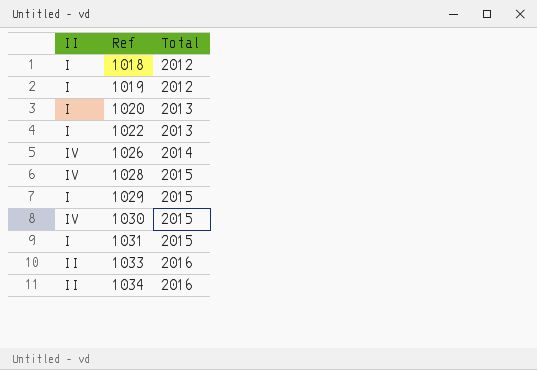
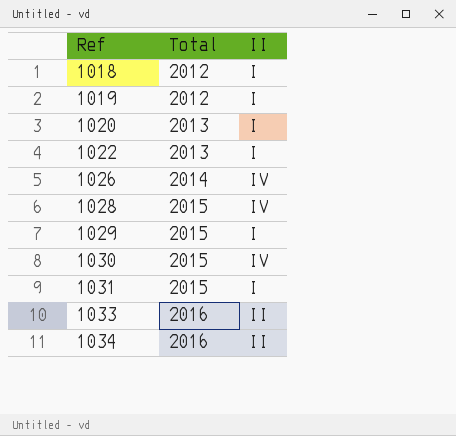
column II | position: 1 -> 3

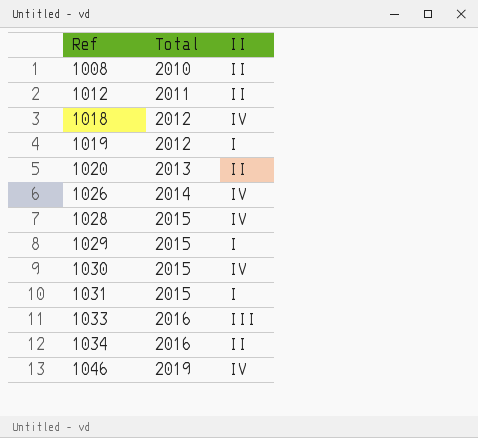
row 1022: 2013 | I -> none
row 1008: none -> 2010 | II
row 1012: none -> 2011 | II
1018 | II: I -> IV
1020 | II: I -> II
1033 | II: II -> III
row 1046: none -> 2019 | IV

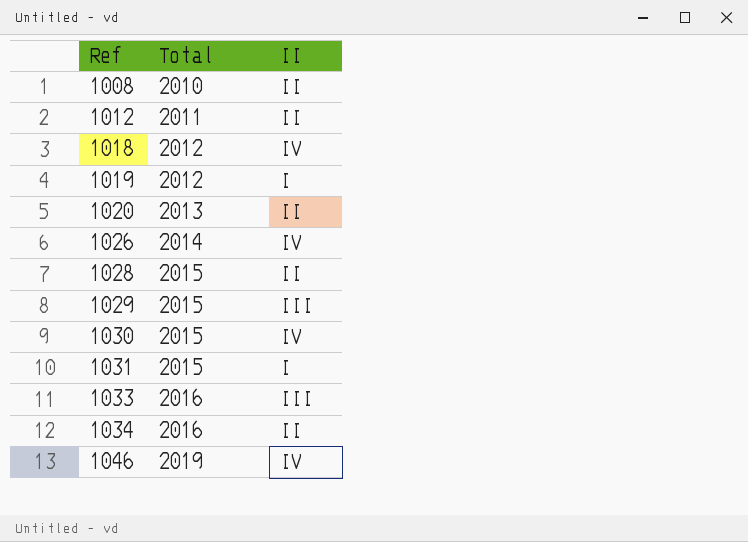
1028 | II: IV -> II
1029 | II: I -> III

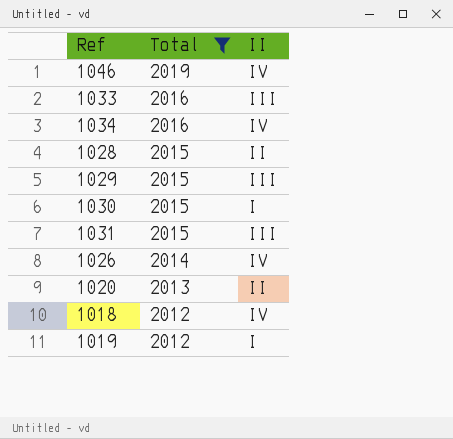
filter: none -> Total >= 2012
row order: Ref ascending -> Total descending
1034 | II: II -> IV
1030 | II: IV -> I
1031 | II: I -> III

